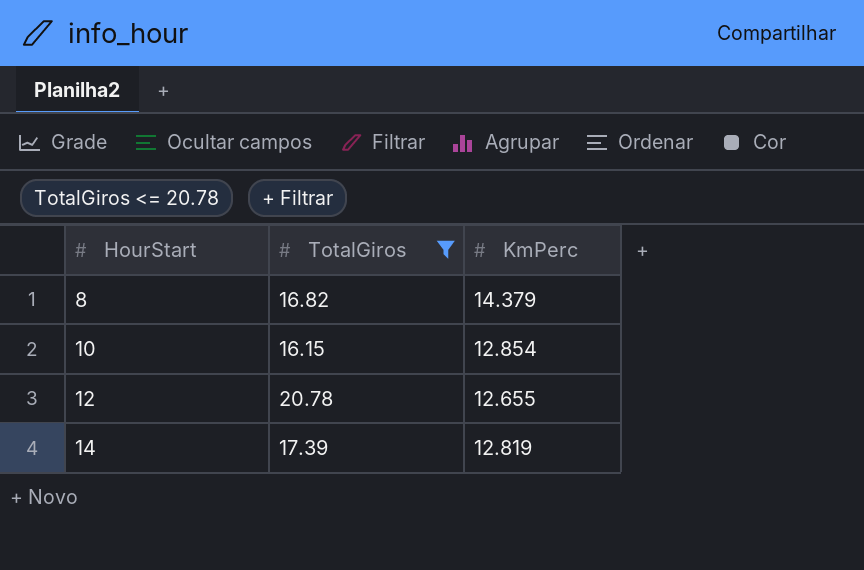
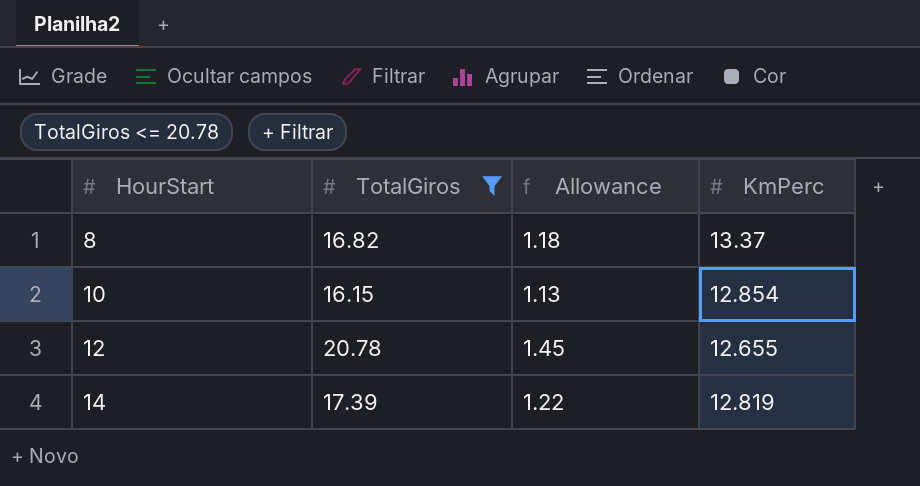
column Allowance | formula: none -> [TotalGiros] * 0.07
8 | KmPerc: 14.379 -> 13.37

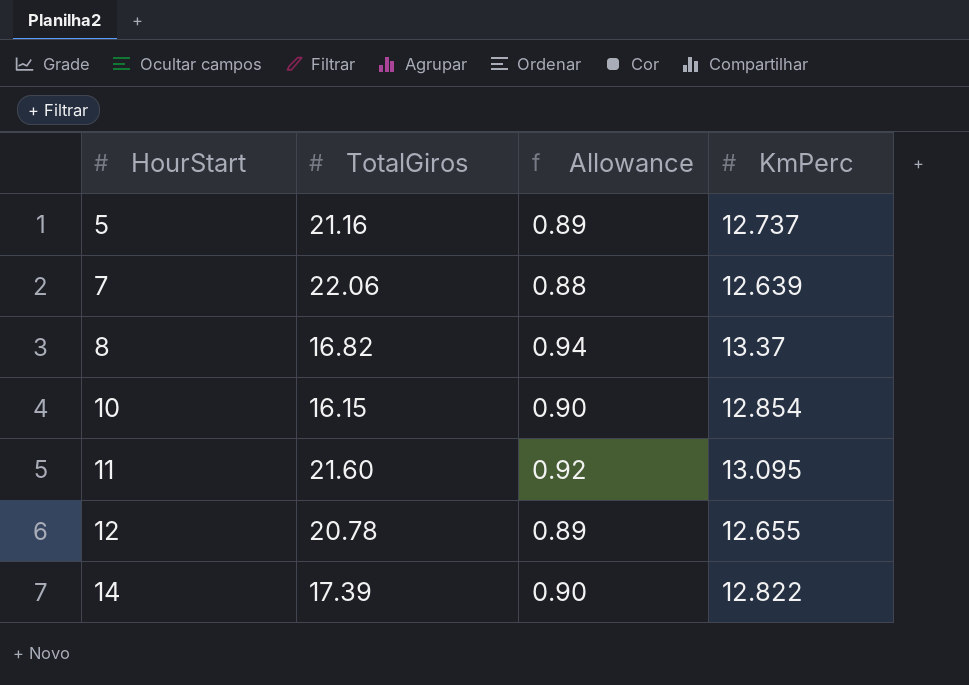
filter: TotalGiros <= 20.78 -> none
column Allowance | formula: [TotalGiros] * 0.07 -> [KmPerc] * 0.07
14 | KmPerc: 12.819 -> 12.822

